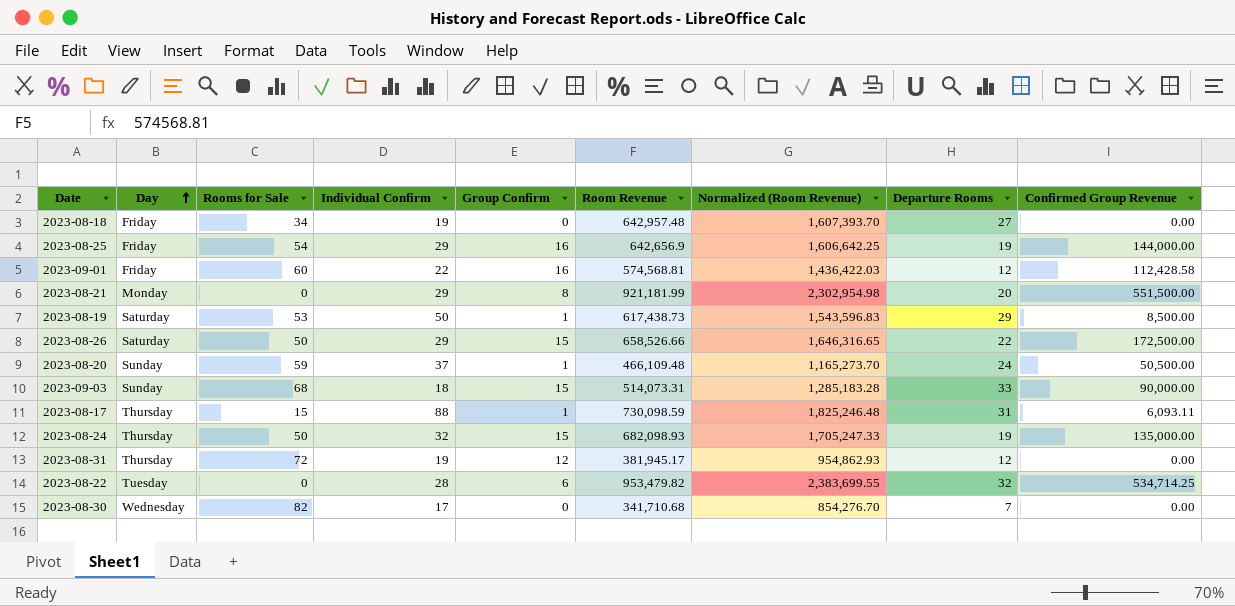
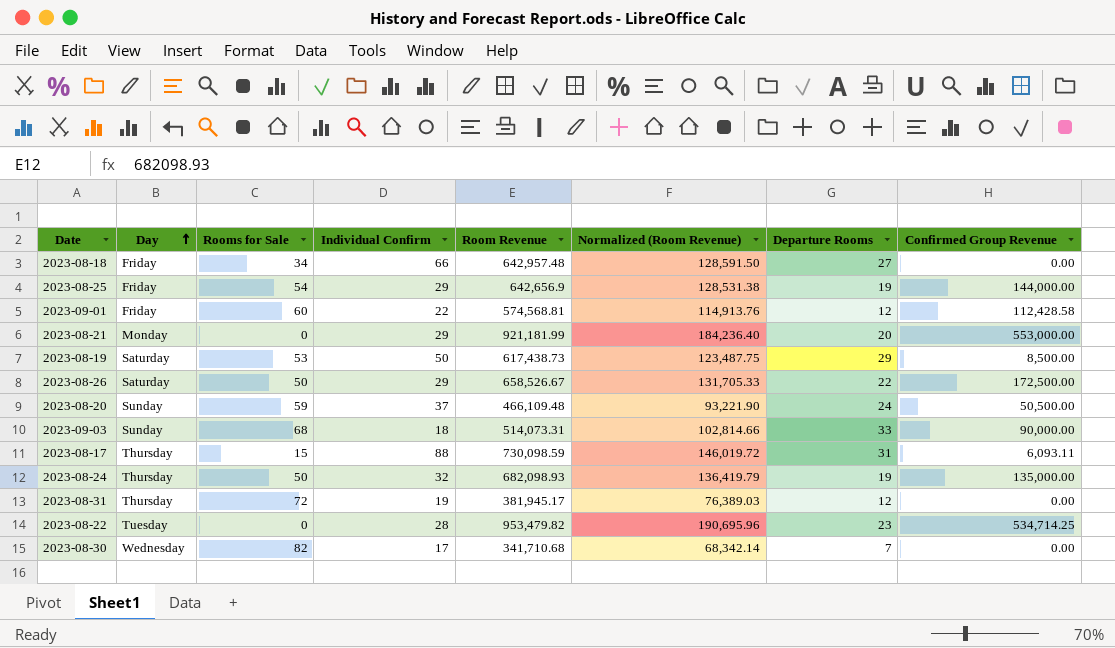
column Group Confirm | position: 5 -> none
column Normalized (Room Revenue) | formula: [Room Revenue] * 2.5 -> [Room Revenue] * 0.2
2023-08-18 | Individual Confirm: 19 -> 66
2023-08-21 | Confirmed Group Revenue: 551,500.00 -> 553,000.00
2023-08-26 | Room Revenue: 658,526.66 -> 658,526.67
2023-08-22 | Departure Rooms: 32 -> 23

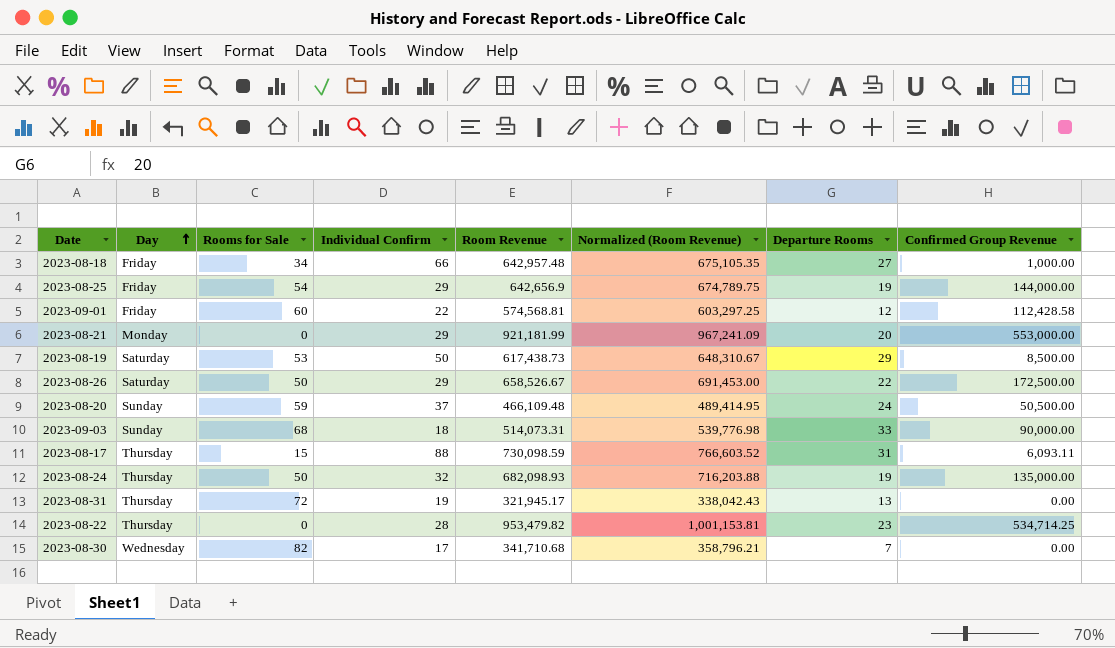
column Normalized (Room Revenue) | formula: [Room Revenue] * 0.2 -> [Room Revenue] * 1.05
2023-08-18 | Confirmed Group Revenue: 0.00 -> 1,000.00
2023-08-31 | Room Revenue: 381,945.17 -> 321,945.17
2023-08-31 | Departure Rooms: 12 -> 13
2023-08-22 | Day: Tuesday -> Thursday

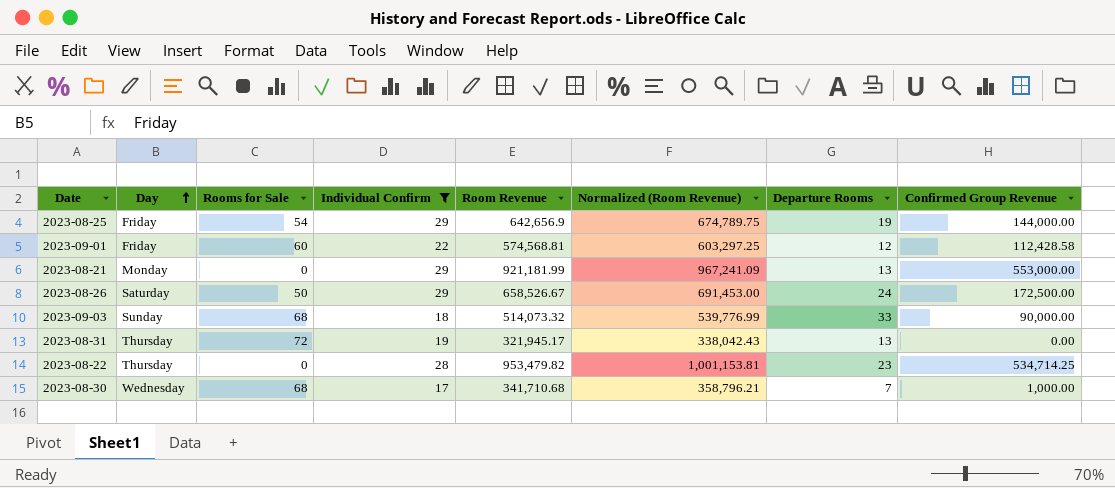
filter: none -> Individual Confirm <= 29
2023-08-21 | Departure Rooms: 20 -> 13
2023-08-26 | Departure Rooms: 22 -> 24
2023-09-03 | Room Revenue: 514,073.31 -> 514,073.32
2023-09-03 | Normalized (Room Revenue): 539,776.98 -> 539,776.99
2023-08-30 | Rooms for Sale: 82 -> 68
2023-08-30 | Confirmed Group Revenue: 0.00 -> 1,000.00

